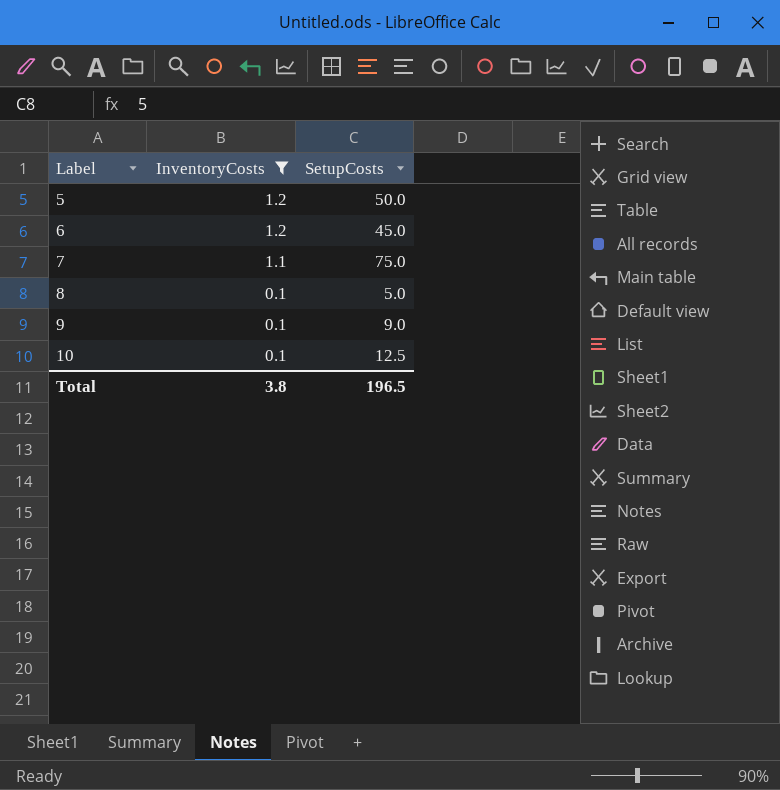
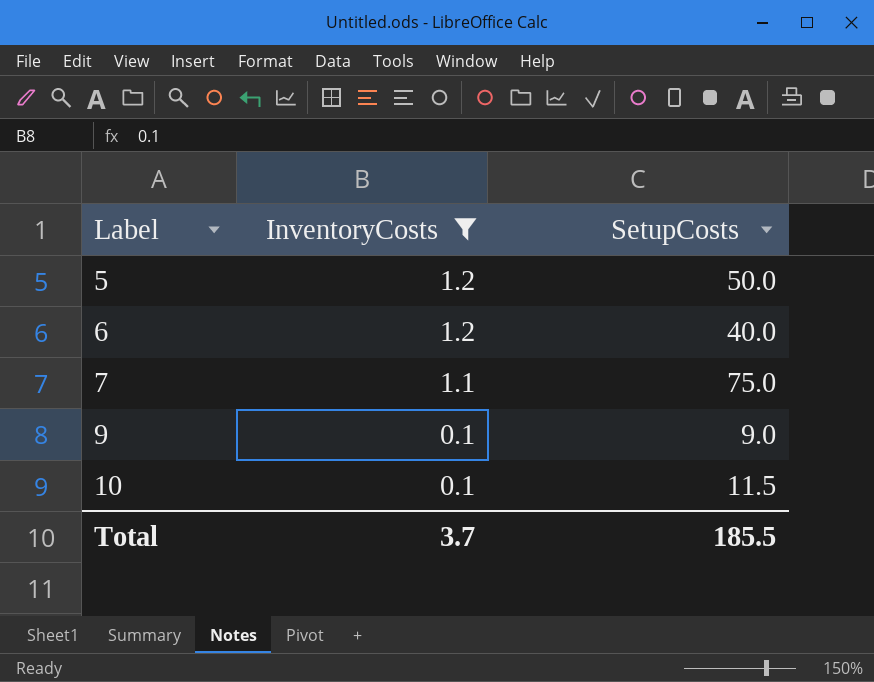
row 8: 0.1 | 5.0 -> none
6 | SetupCosts: 45.0 -> 40.0
10 | SetupCosts: 12.5 -> 11.5
Total | InventoryCosts: 3.8 -> 3.7
Total | SetupCosts: 196.5 -> 185.5

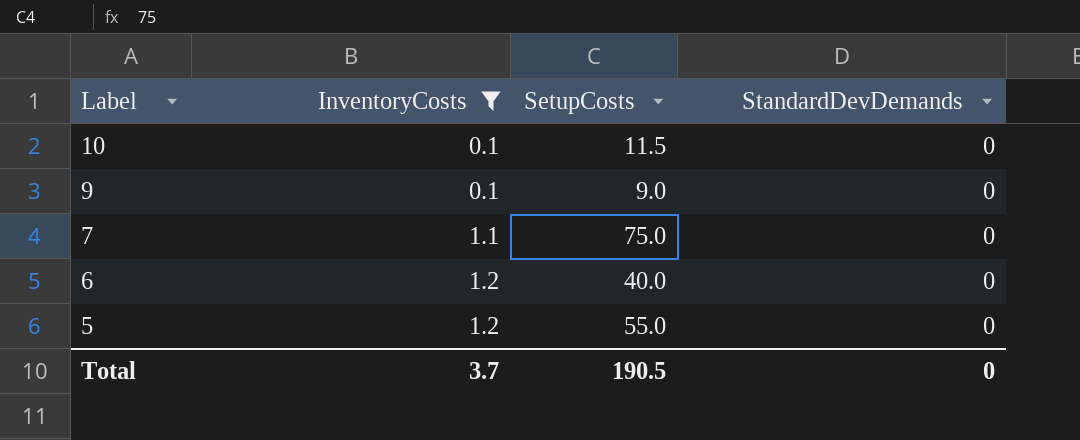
row order: Label ascending -> Label descending
column StandardDevDemands | position: none -> 4
5 | SetupCosts: 50.0 -> 55.0
Total | SetupCosts: 185.5 -> 190.5

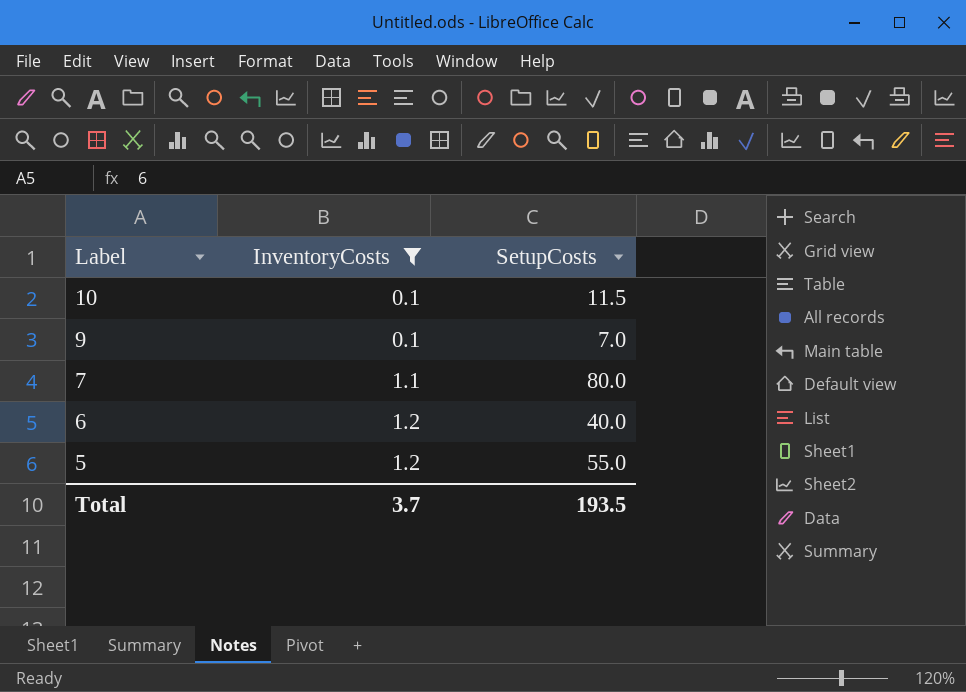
column StandardDevDemands | position: 4 -> none
9 | SetupCosts: 9.0 -> 7.0
7 | SetupCosts: 75.0 -> 80.0
Total | SetupCosts: 190.5 -> 193.5

